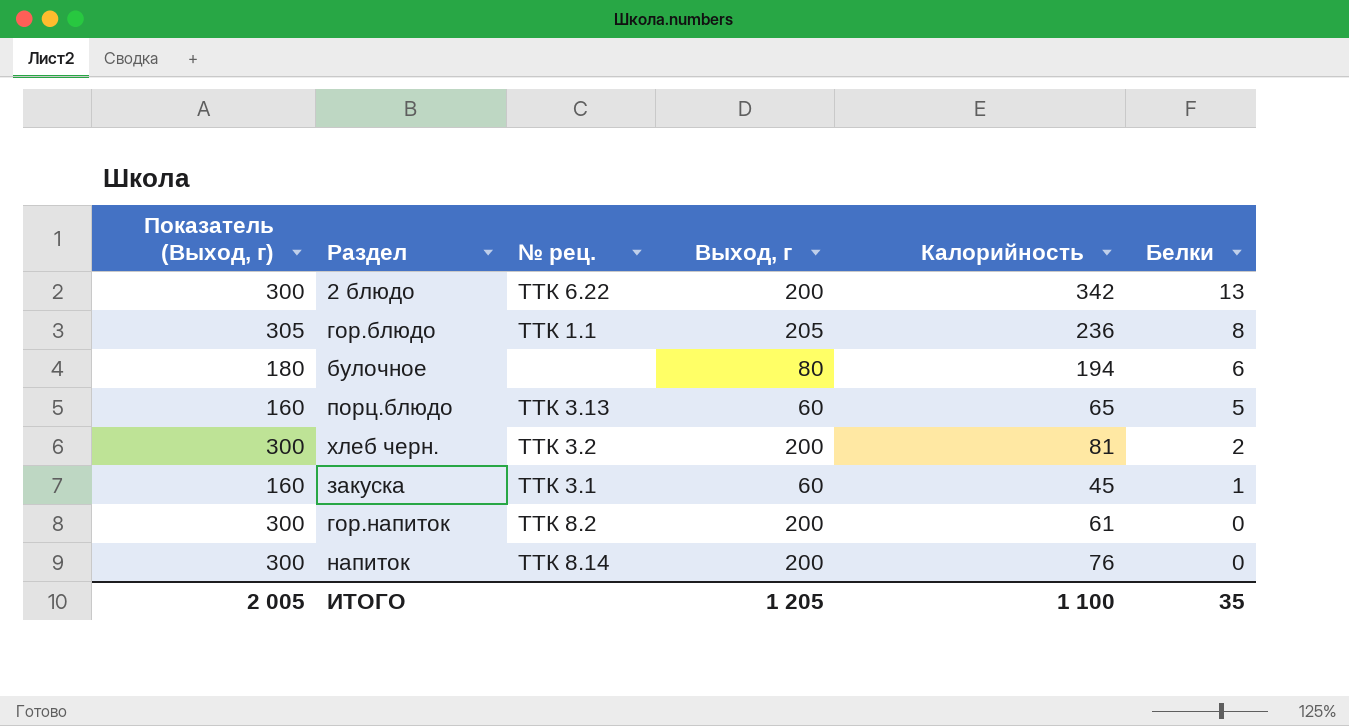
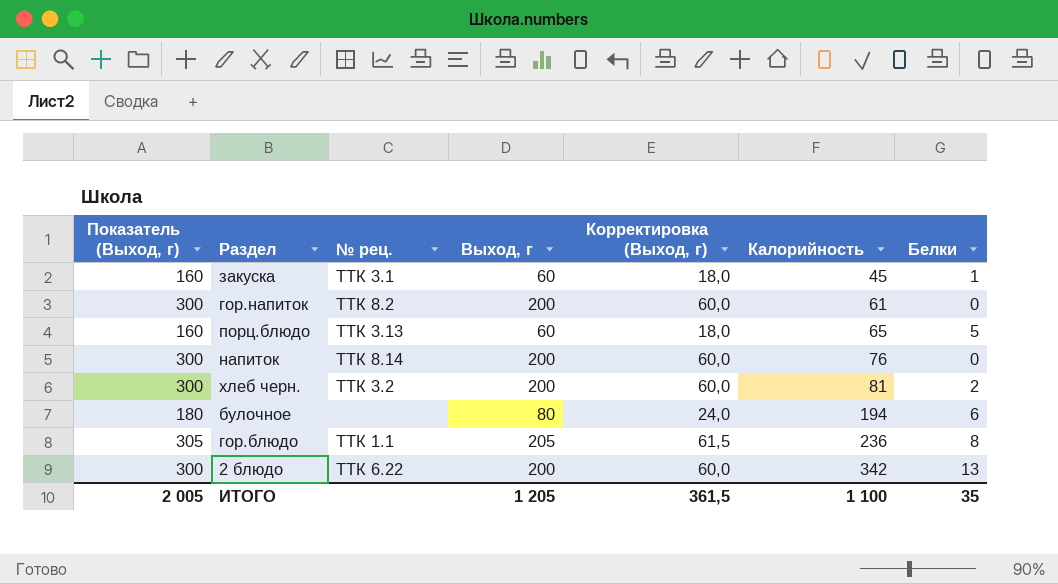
row order: Белки descending -> Калорийность ascending
column Корректировка (Выход, г) | formula: none -> [Выход, г] * 0,3

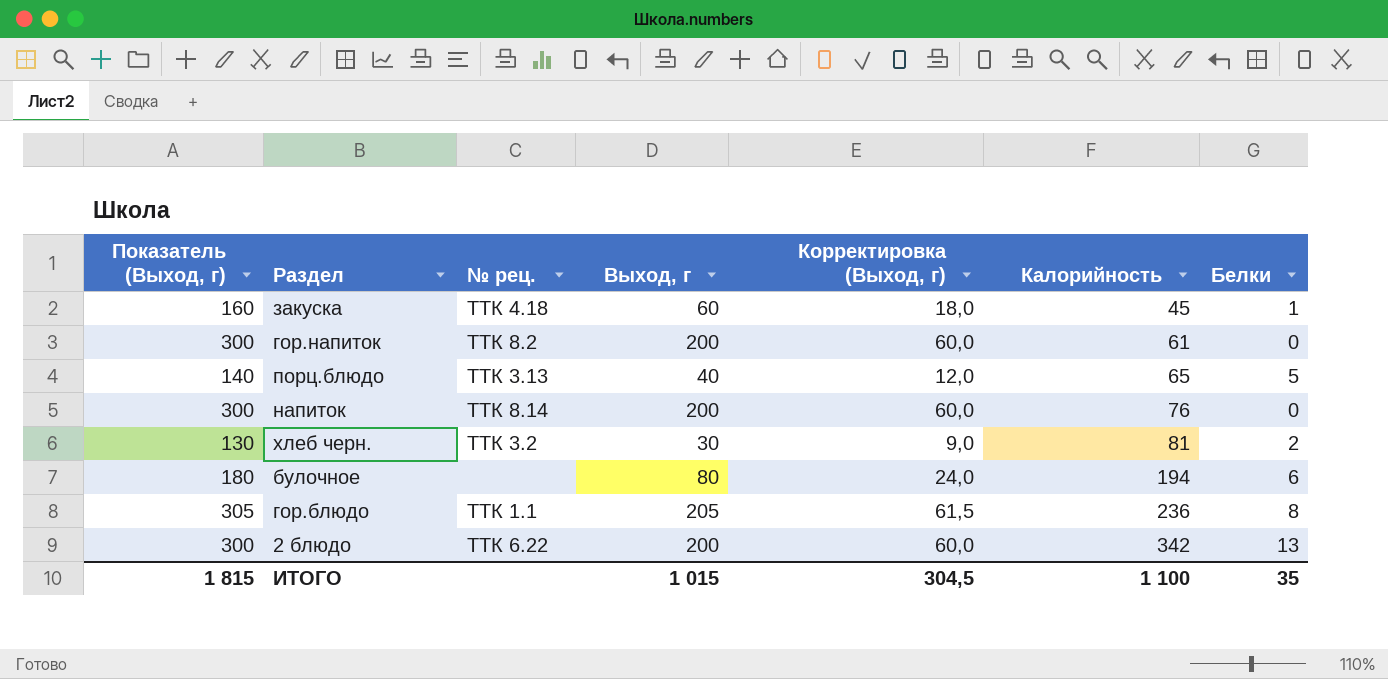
закуска | № рец.: ТТК 3.1 -> ТТК 4.18
порц.блюдо | Показатель (Выход, г): 160 -> 140
порц.блюдо | Выход, г: 60 -> 40
порц.блюдо | Корректировка (Выход, г): 18,0 -> 12,0
хлеб черн. | Показатель (Выход, г): 300 -> 130
хлеб черн. | Выход, г: 200 -> 30
хлеб черн. | Корректировка (Выход, г): 60,0 -> 9,0
ИТОГО | Показатель (Выход, г): 2 005 -> 1 815
ИТОГО | Выход, г: 1 205 -> 1 015
ИТОГО | Корректировка (Выход, г): 361,5 -> 304,5

